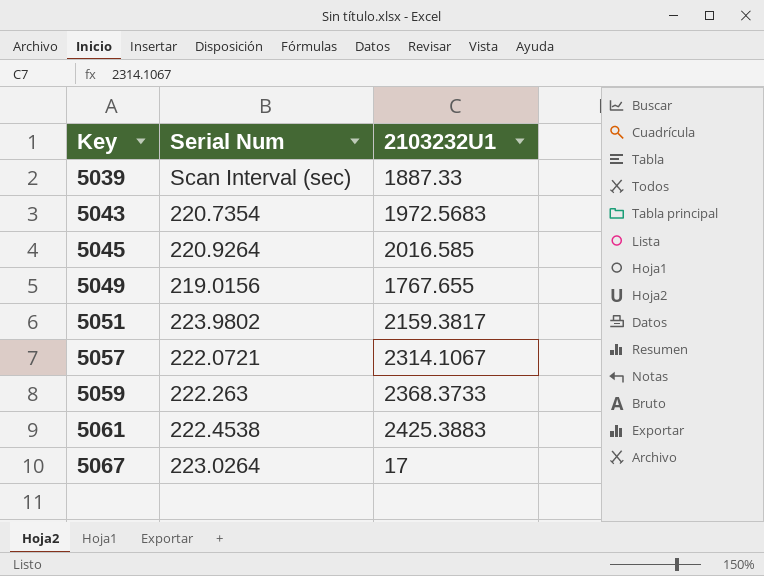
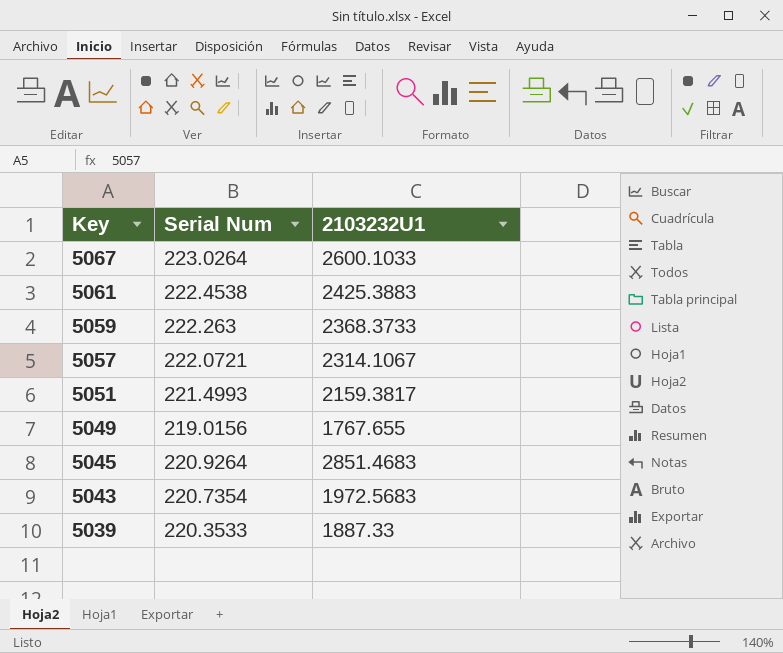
row order: Key ascending -> Key descending
5067 | 2103232U1: 17 -> 2600.1033
5051 | Serial Num: 223.9802 -> 221.4993
5045 | 2103232U1: 2016.585 -> 2851.4683
5039 | Serial Num: Scan Interval (sec) -> 220.3533

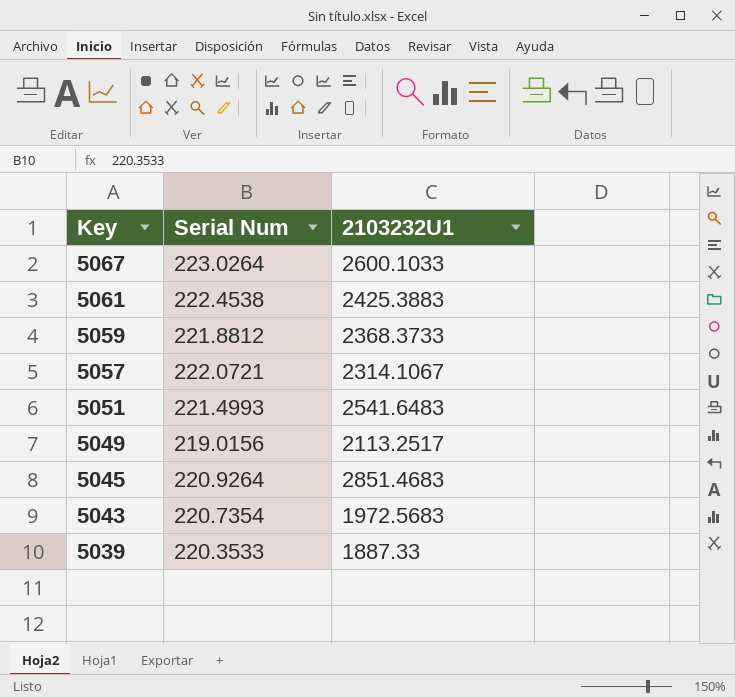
5059 | Serial Num: 222.263 -> 221.8812
5051 | 2103232U1: 2159.3817 -> 2541.6483
5049 | 2103232U1: 1767.655 -> 2113.2517

